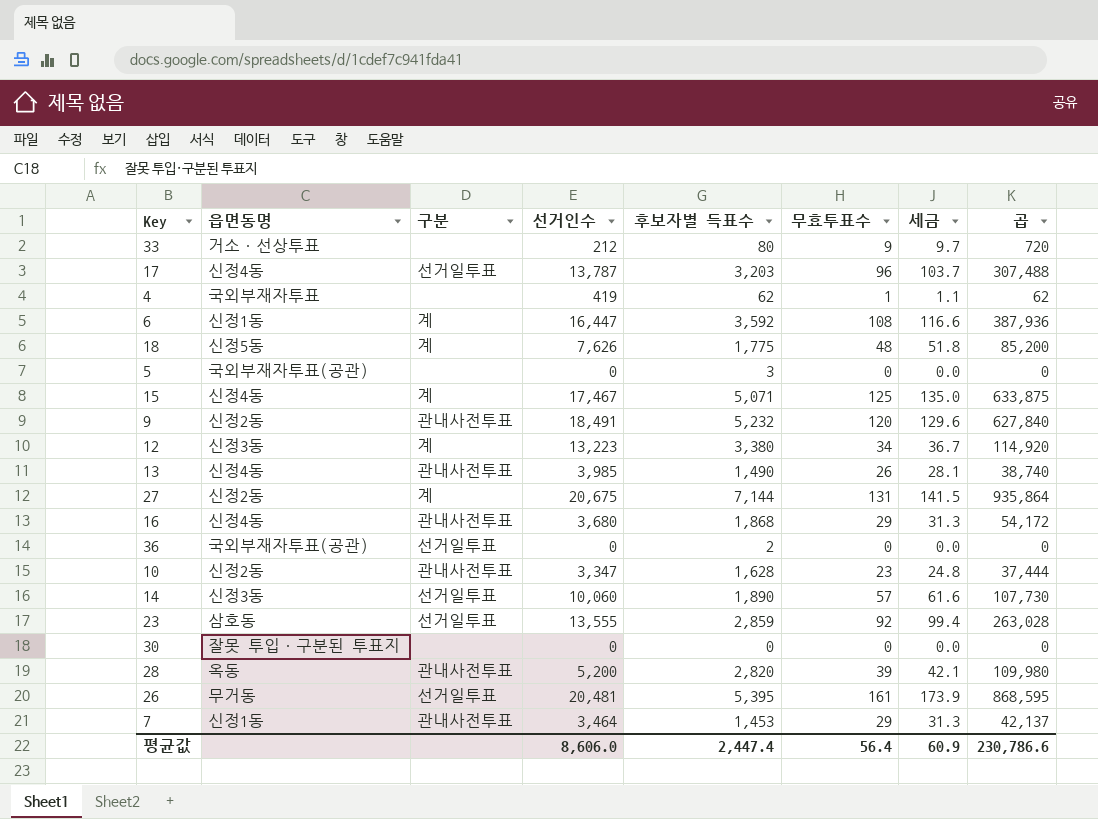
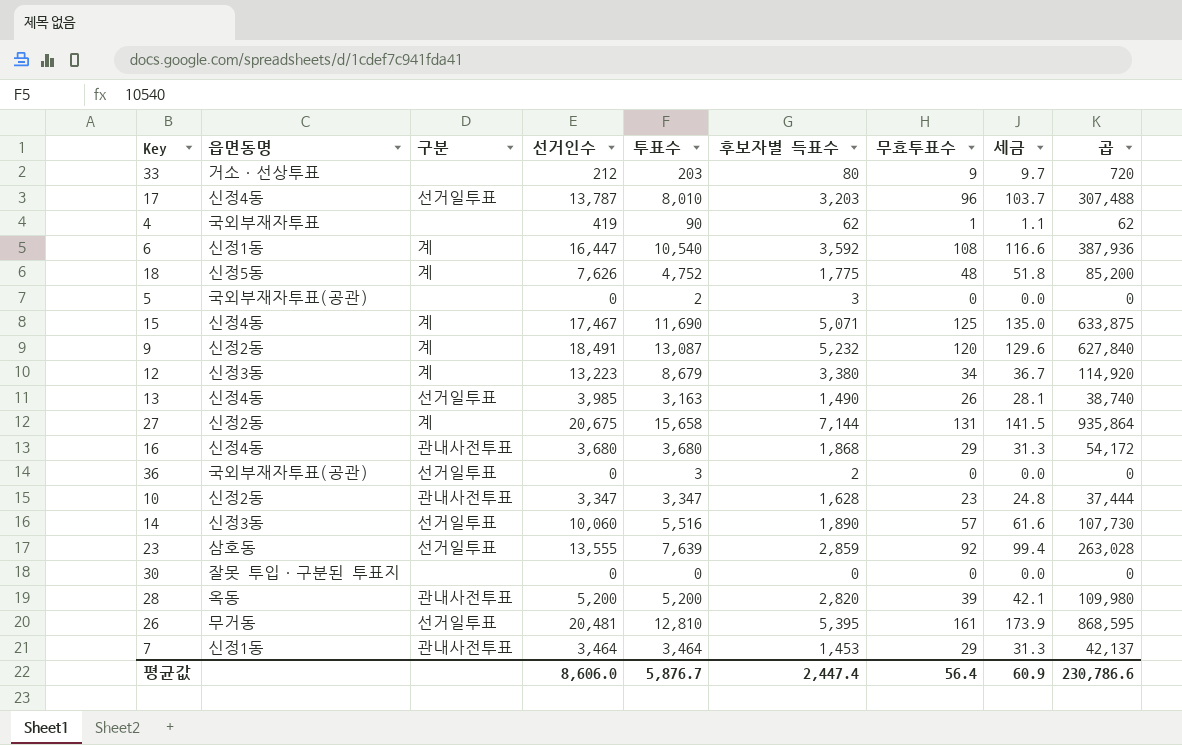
column 투표수 | position: none -> 5
9 | 구분: 관내사전투표 -> 계
13 | 구분: 관내사전투표 -> 선거일투표

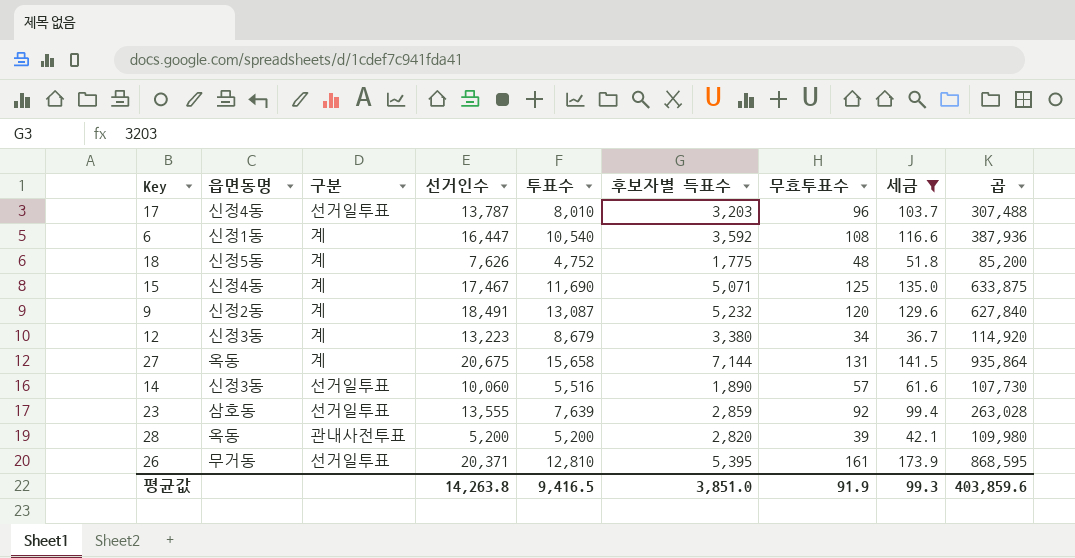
filter: none -> 세금 >= 36.7
27 | 읍면동명: 신정2동 -> 옥동
26 | 선거인수: 20,481 -> 20,371
평균값 | 선거인수: 8,606.0 -> 14,263.8
평균값 | 투표수: 5,876.7 -> 9,416.5
평균값 | 후보자별 득표수: 2,447.4 -> 3,851.0
평균값 | 무효투표수: 56.4 -> 91.9
평균값 | 세금: 60.9 -> 99.3
평균값 | 곱: 230,786.6 -> 403,859.6

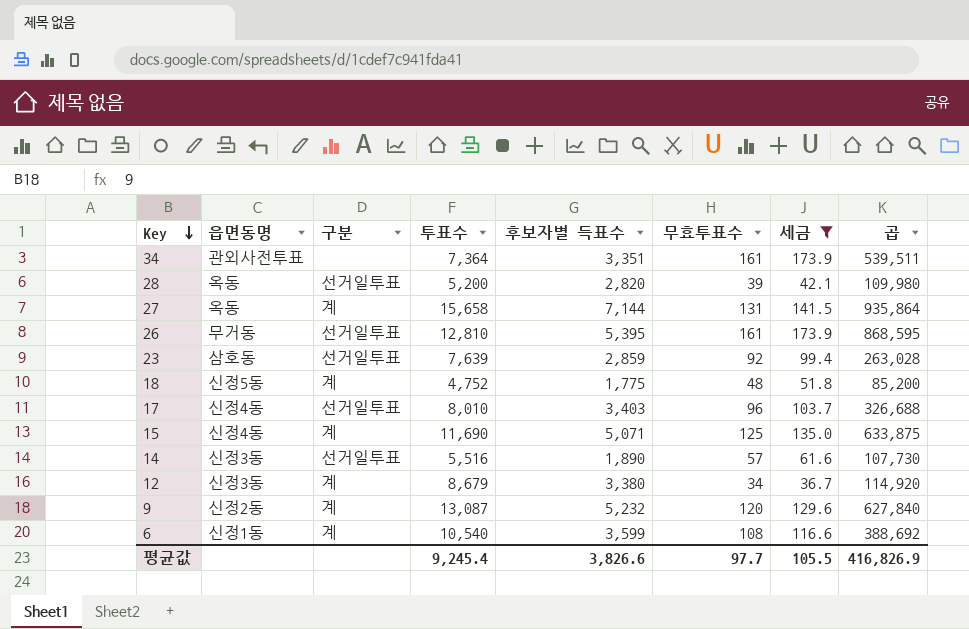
row order: none -> Key descending
column 선거인수 | position: 4 -> none
row 34: none -> 관외사전투표 | none | 7,364 | 3,351 | 161 | 173.9 | 539,511
28 | 구분: 관내사전투표 -> 선거일투표
17 | 후보자별 득표수: 3,203 -> 3,403
17 | 곱: 307,488 -> 326,688
6 | 후보자별 득표수: 3,592 -> 3,599
6 | 곱: 387,936 -> 388,692
평균값 | 투표수: 9,416.5 -> 9,245.4
평균값 | 후보자별 득표수: 3,851.0 -> 3,826.6
평균값 | 무효투표수: 91.9 -> 97.7
평균값 | 세금: 99.3 -> 105.5
평균값 | 곱: 403,859.6 -> 416,826.9

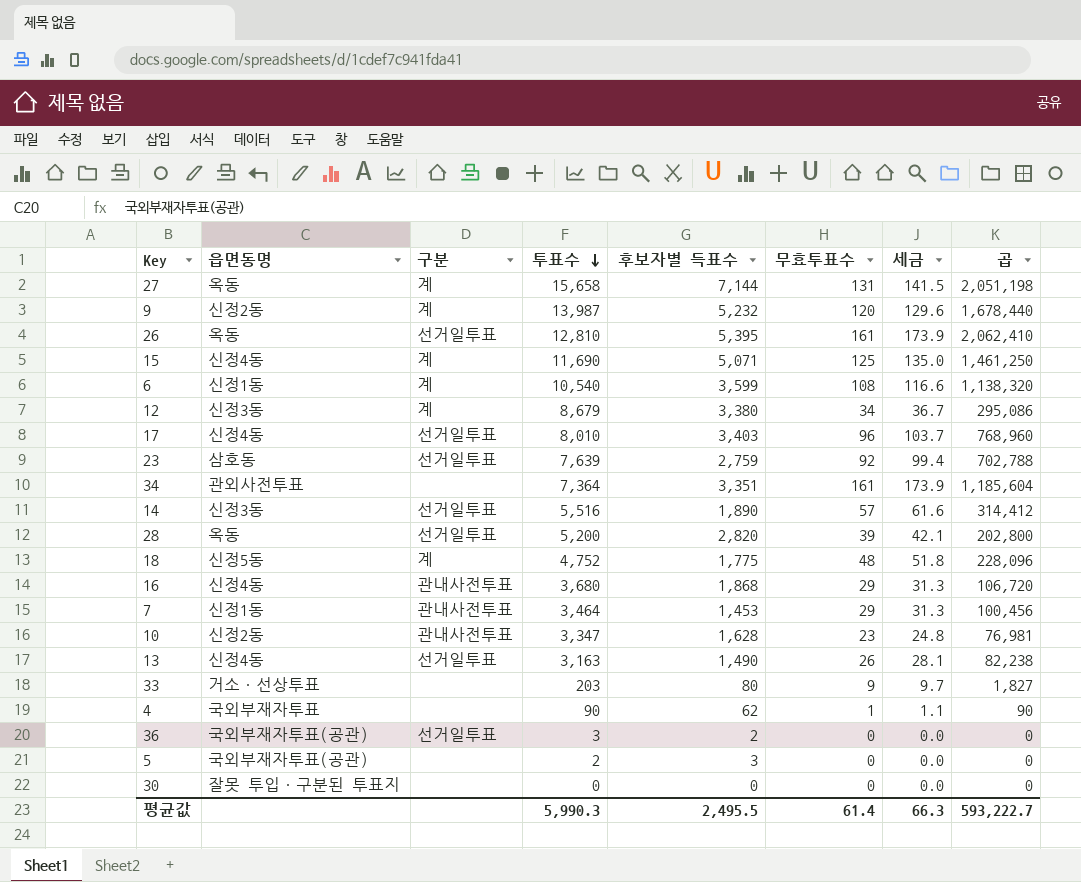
filter: 세금 >= 36.7 -> none
row order: Key descending -> 투표수 descending
column 곱 | formula: [후보자별 득표수] * [무효투표수] -> [투표수] * [무효투표수]
9 | 투표수: 13,087 -> 13,987
26 | 읍면동명: 무거동 -> 옥동
23 | 후보자별 득표수: 2,859 -> 2,759
평균값 | 투표수: 9,245.4 -> 5,990.3
평균값 | 후보자별 득표수: 3,826.6 -> 2,495.5
평균값 | 무효투표수: 97.7 -> 61.4
평균값 | 세금: 105.5 -> 66.3
평균값 | 곱: 416,826.9 -> 593,222.7

